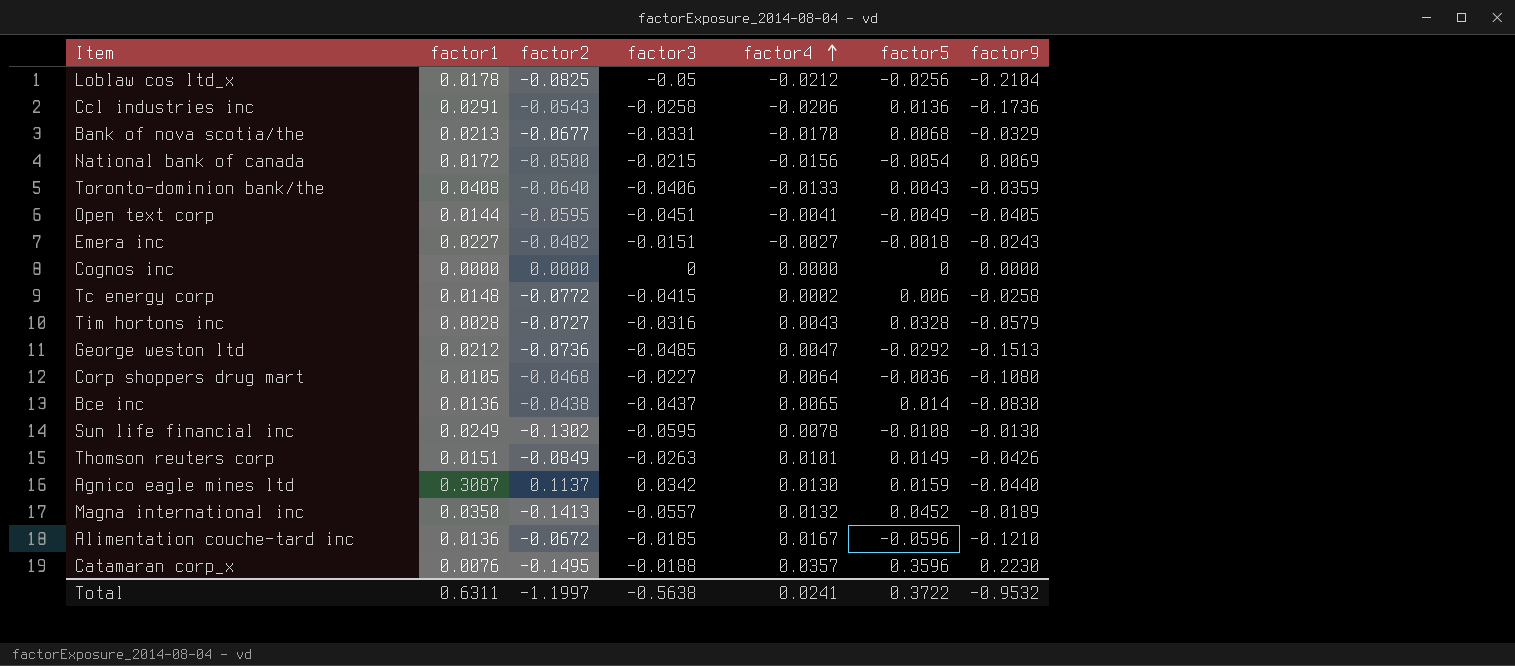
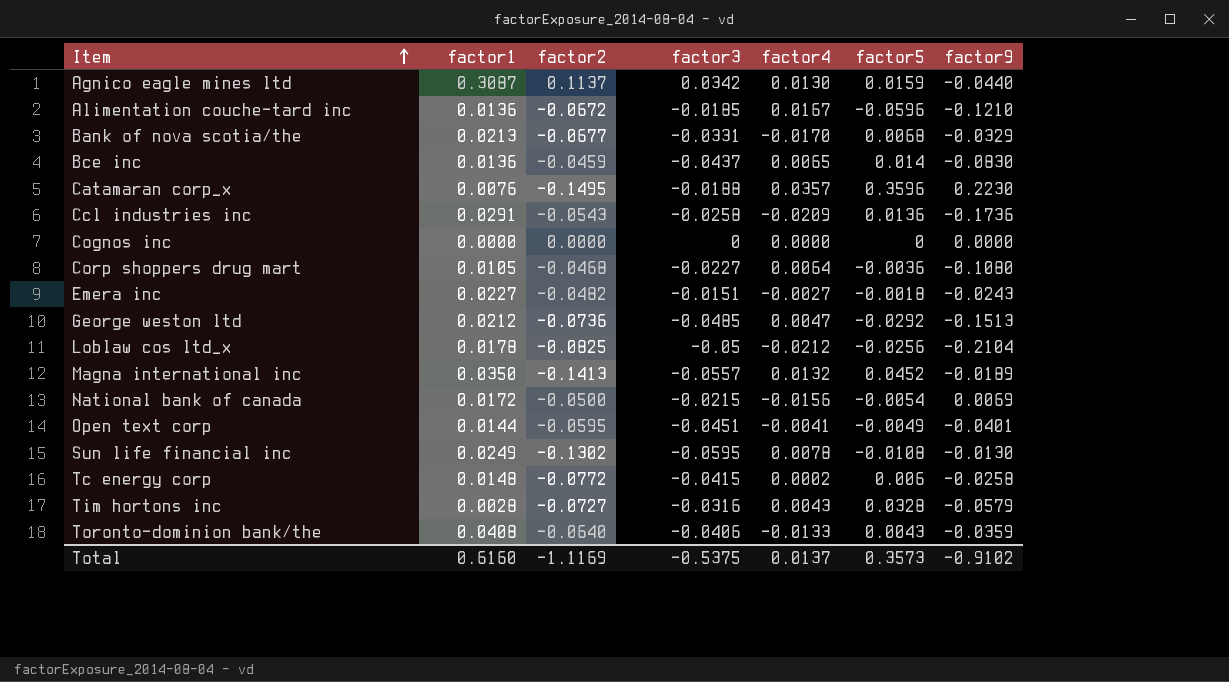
row order: factor4 ascending -> Item ascending
row Thomson reuters corp: 0.0151 | -0.0849 | -0.0263 | 0.0101 | 0.0149 | -0.0426 -> none
Bce inc | factor2: -0.0438 -> -0.0459
Ccl industries inc | factor4: -0.0206 -> -0.0209
Open text corp | factor9: -0.0405 -> -0.0401
Total | factor1: 0.6311 -> 0.6160
Total | factor2: -1.1997 -> -1.1169
Total | factor3: -0.5638 -> -0.5375
Total | factor4: 0.0241 -> 0.0137
Total | factor5: 0.3722 -> 0.3573
Total | factor9: -0.9532 -> -0.9102

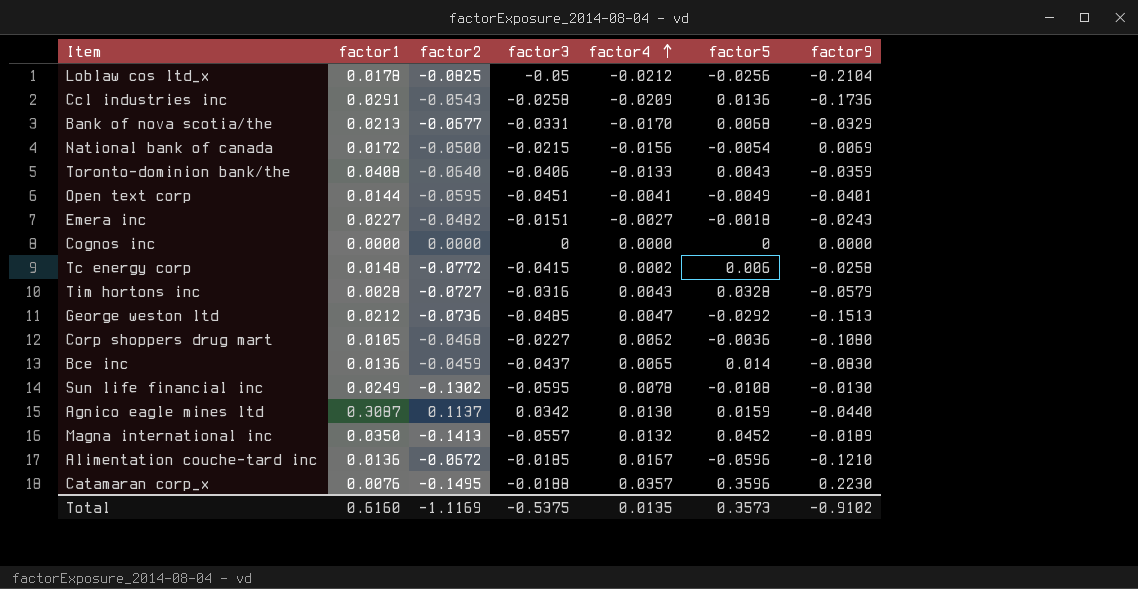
row order: Item ascending -> factor4 ascending
Corp shoppers drug mart | factor4: 0.0064 -> 0.0062
Total | factor4: 0.0137 -> 0.0135

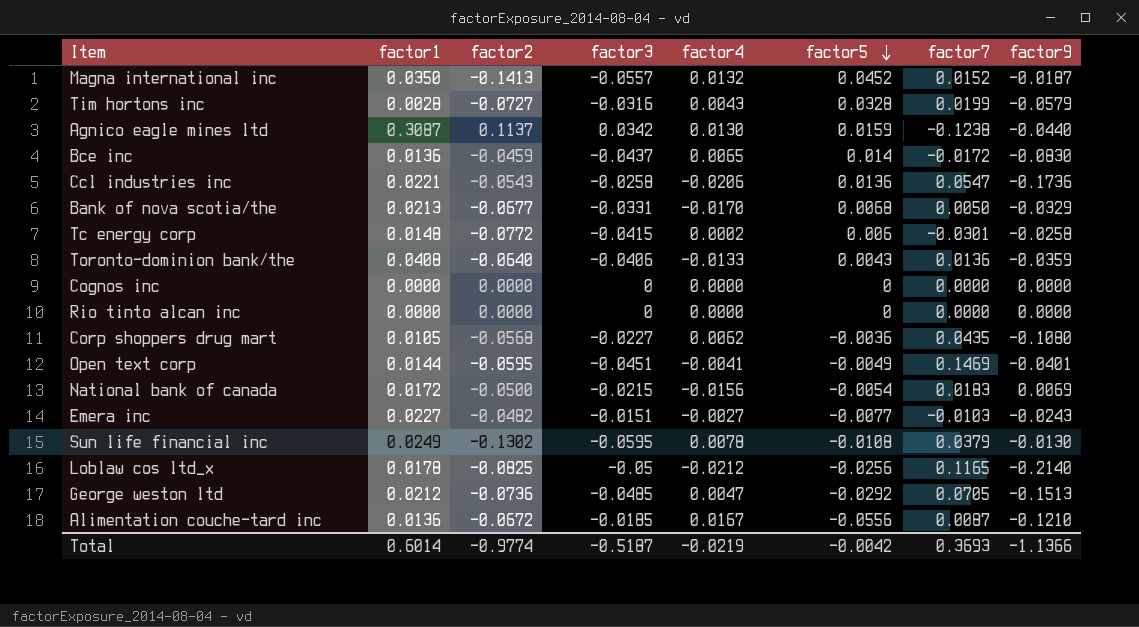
row order: factor4 ascending -> factor5 descending
column factor7 | position: none -> 7
row Catamaran corp_x: 0.0076 | -0.1495 | -0.0188 | 0.0357 | 0.3596 | 0.2230 -> none
Magna international inc | factor9: -0.0189 -> -0.0187
Ccl industries inc | factor1: 0.0291 -> 0.0221
Ccl industries inc | factor4: -0.0209 -> -0.0206
row Rio tinto alcan inc: none -> 0.0000 | 0.0000 | 0 | 0.0000 | 0 | 0.0000 | 0.0000
Corp shoppers drug mart | factor2: -0.0468 -> -0.0568
Emera inc | factor5: -0.0018 -> -0.0077
Loblaw cos ltd_x | factor9: -0.2104 -> -0.2140
Alimentation couche-tard inc | factor5: -0.0596 -> -0.0556
Total | factor1: 0.6160 -> 0.6014
Total | factor2: -1.1169 -> -0.9774
Total | factor3: -0.5375 -> -0.5187
Total | factor4: 0.0135 -> -0.0219
Total | factor5: 0.3573 -> -0.0042
Total | factor9: -0.9102 -> -1.1366

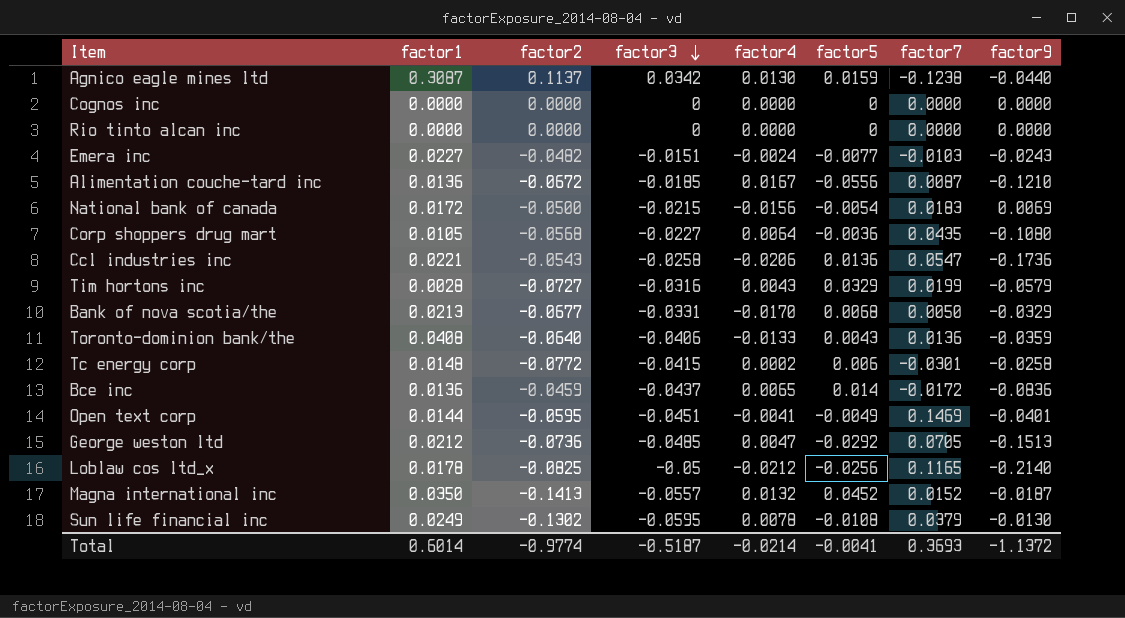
row order: factor5 descending -> factor3 descending
Emera inc | factor4: -0.0027 -> -0.0024
Corp shoppers drug mart | factor4: 0.0062 -> 0.0064
Tim hortons inc | factor5: 0.0328 -> 0.0329
Bce inc | factor9: -0.0830 -> -0.0836
Total | factor4: -0.0219 -> -0.0214
Total | factor5: -0.0042 -> -0.0041
Total | factor9: -1.1366 -> -1.1372

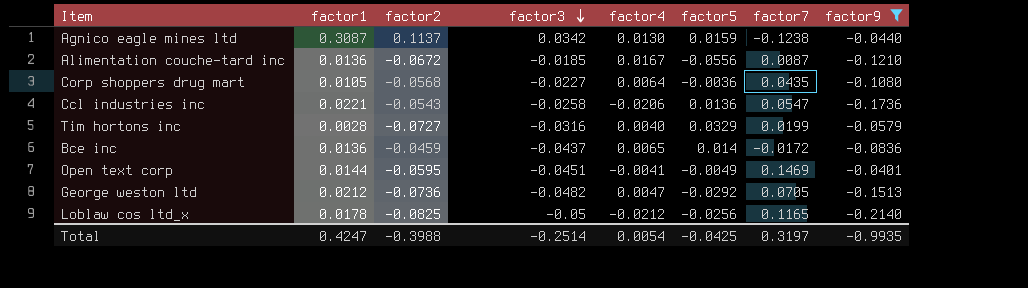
filter: none -> factor9 <= -0.0401
Tim hortons inc | factor4: 0.0043 -> 0.0040
George weston ltd | factor3: -0.0485 -> -0.0482
Total | factor1: 0.6014 -> 0.4247
Total | factor2: -0.9774 -> -0.3988
Total | factor3: -0.5187 -> -0.2514
Total | factor4: -0.0214 -> 0.0054
Total | factor5: -0.0041 -> -0.0425
Total | factor7: 0.3693 -> 0.3197
Total | factor9: -1.1372 -> -0.9935

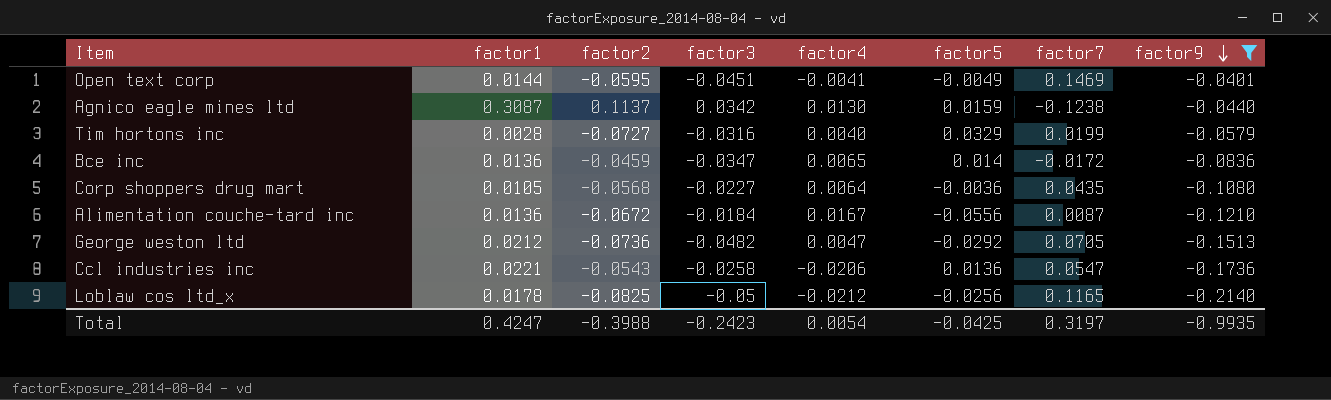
row order: factor3 descending -> factor9 descending
Bce inc | factor3: -0.0437 -> -0.0347
Alimentation couche-tard inc | factor3: -0.0185 -> -0.0184
Total | factor3: -0.2514 -> -0.2423

